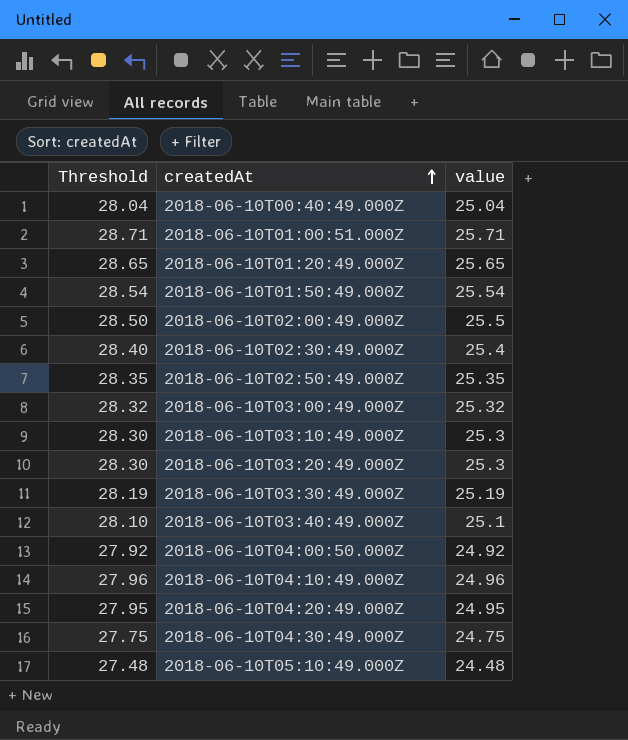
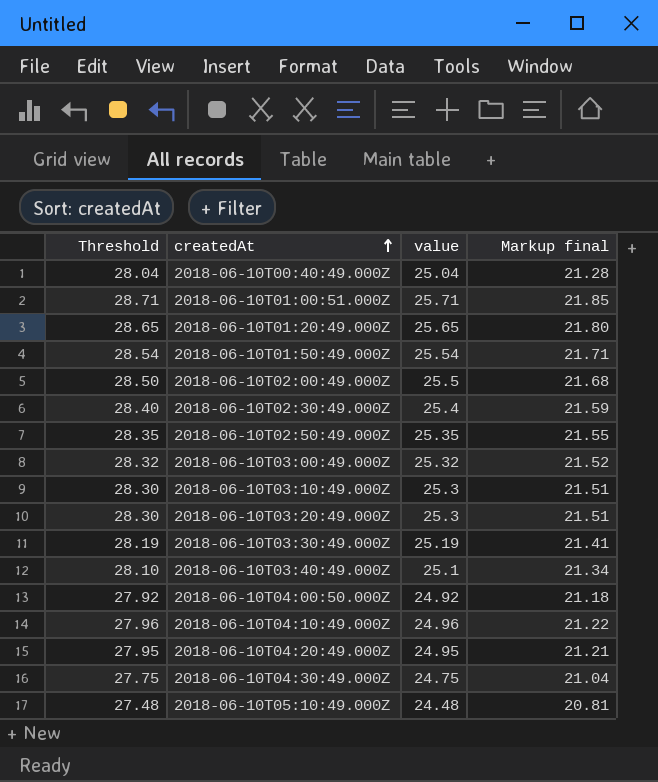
column Markup final | formula: none -> [value] * 0.85

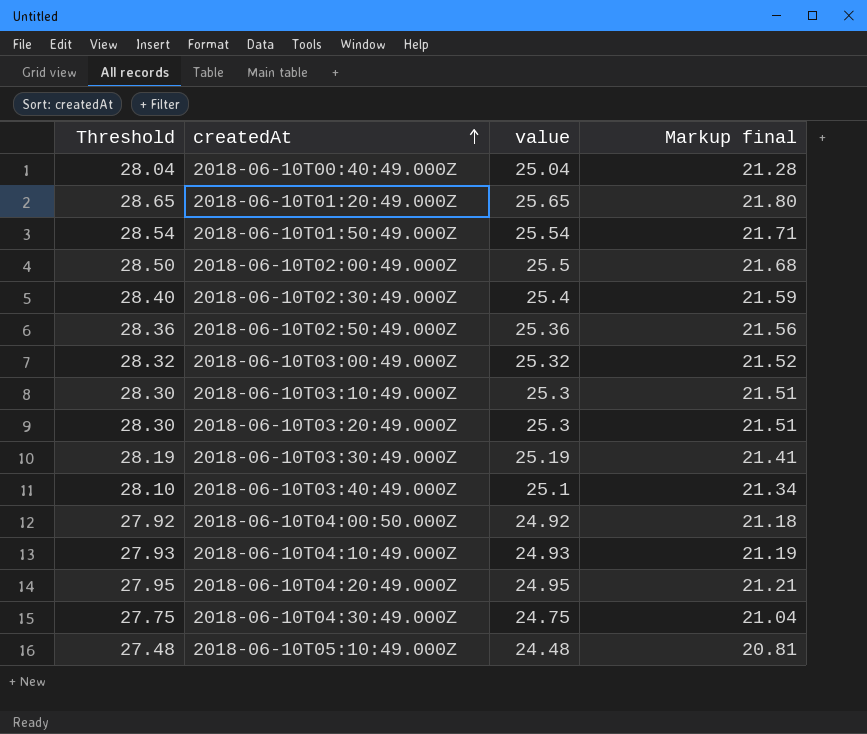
row 2018-06-10T01:00:51.000Z: 28.71 | 25.71 | 21.85 -> none
2018-06-10T02:50:49.000Z | Threshold: 28.35 -> 28.36
2018-06-10T02:50:49.000Z | value: 25.35 -> 25.36
2018-06-10T02:50:49.000Z | Markup final: 21.55 -> 21.56
2018-06-10T04:10:49.000Z | Threshold: 27.96 -> 27.93
2018-06-10T04:10:49.000Z | value: 24.96 -> 24.93
2018-06-10T04:10:49.000Z | Markup final: 21.22 -> 21.19

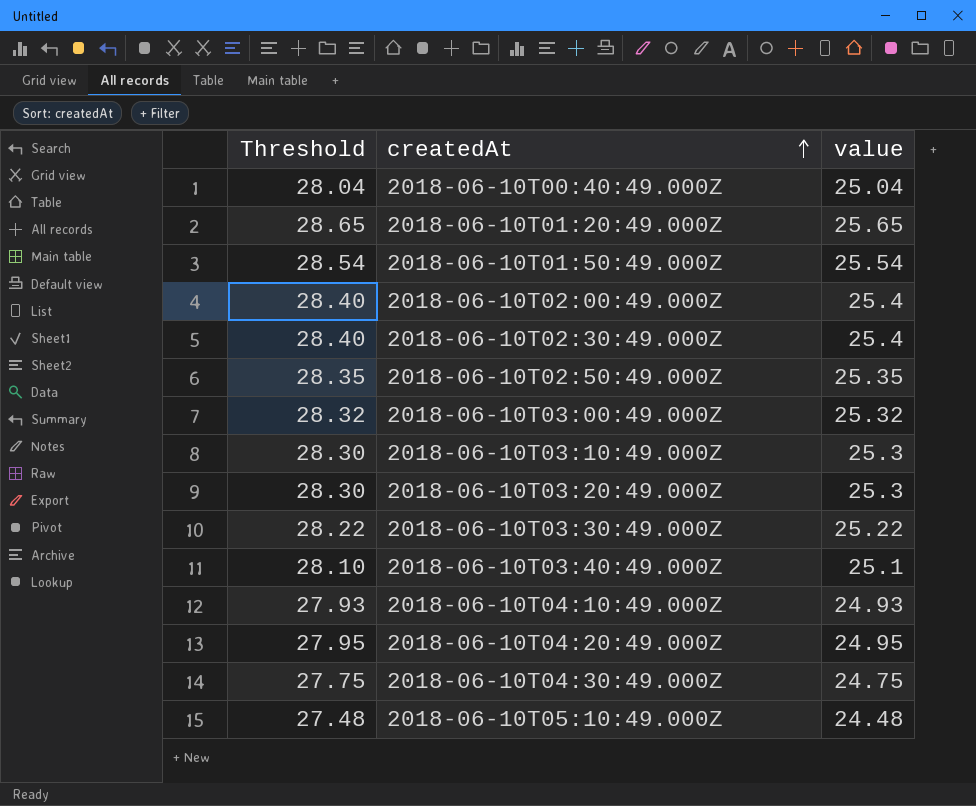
column Markup final | formula: [value] * 0.85 -> none
row 2018-06-10T04:00:50.000Z: 27.92 | 24.92 | 21.18 -> none
2018-06-10T02:00:49.000Z | Threshold: 28.50 -> 28.40
2018-06-10T02:00:49.000Z | value: 25.5 -> 25.4
2018-06-10T02:50:49.000Z | Threshold: 28.36 -> 28.35
2018-06-10T02:50:49.000Z | value: 25.36 -> 25.35
2018-06-10T03:30:49.000Z | Threshold: 28.19 -> 28.22
2018-06-10T03:30:49.000Z | value: 25.19 -> 25.22

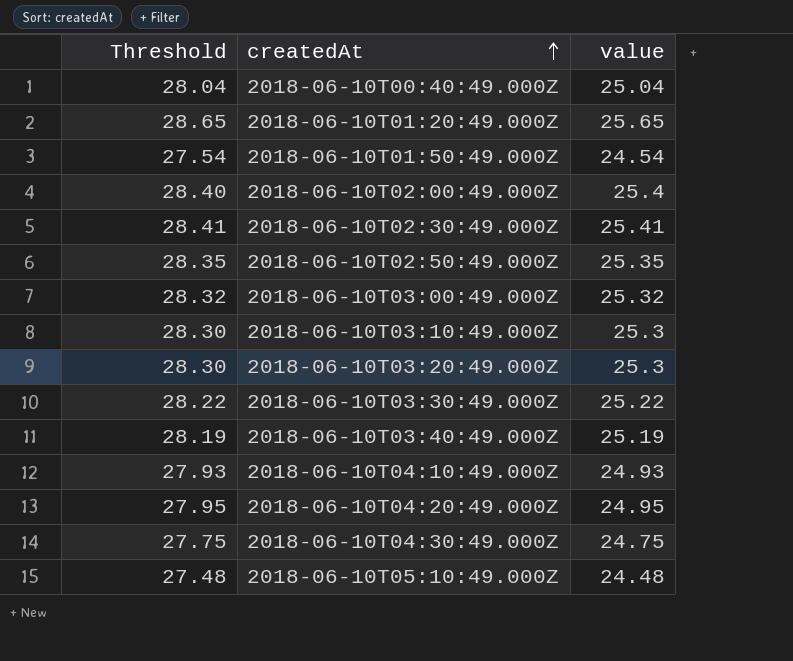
2018-06-10T01:50:49.000Z | Threshold: 28.54 -> 27.54
2018-06-10T01:50:49.000Z | value: 25.54 -> 24.54
2018-06-10T02:30:49.000Z | Threshold: 28.40 -> 28.41
2018-06-10T02:30:49.000Z | value: 25.4 -> 25.41
2018-06-10T03:40:49.000Z | Threshold: 28.10 -> 28.19
2018-06-10T03:40:49.000Z | value: 25.1 -> 25.19

